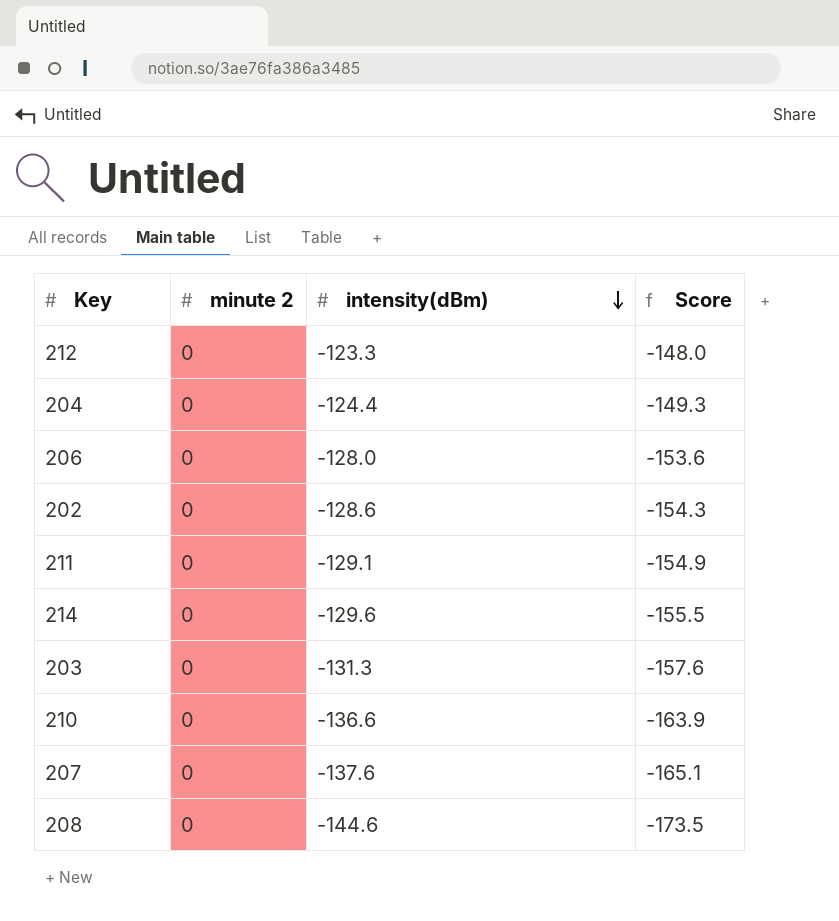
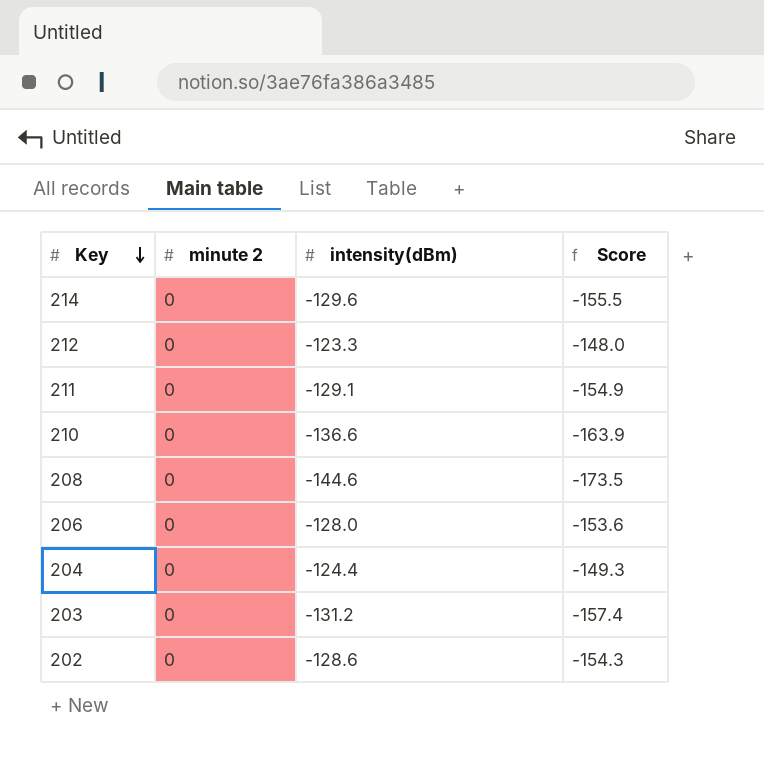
row order: intensity(dBm) descending -> Key descending
row 207: 0 | -137.6 | -165.1 -> none
203 | intensity(dBm): -131.3 -> -131.2
203 | Score: -157.6 -> -157.4

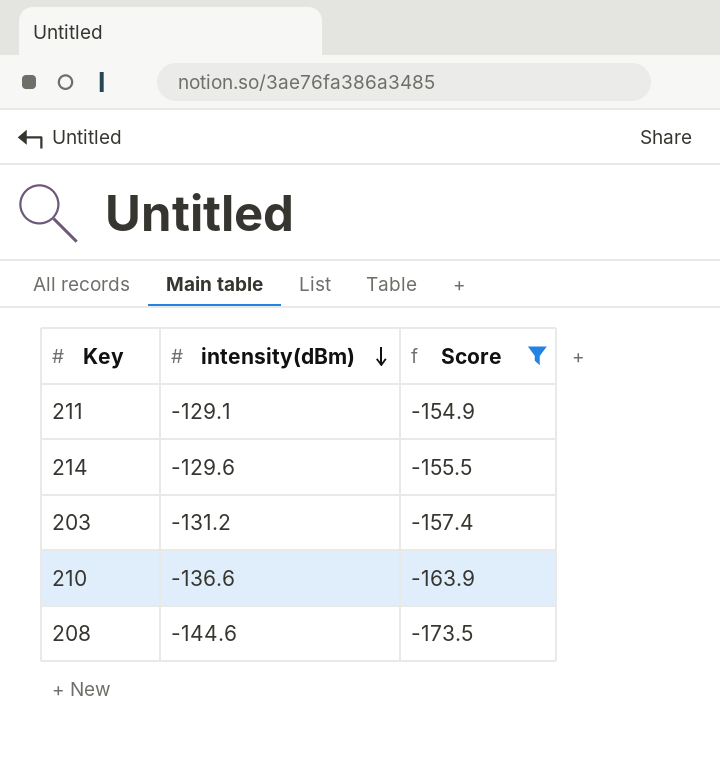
filter: none -> Score <= -154.9
row order: Key descending -> intensity(dBm) descending
column minute 2 | position: 2 -> none

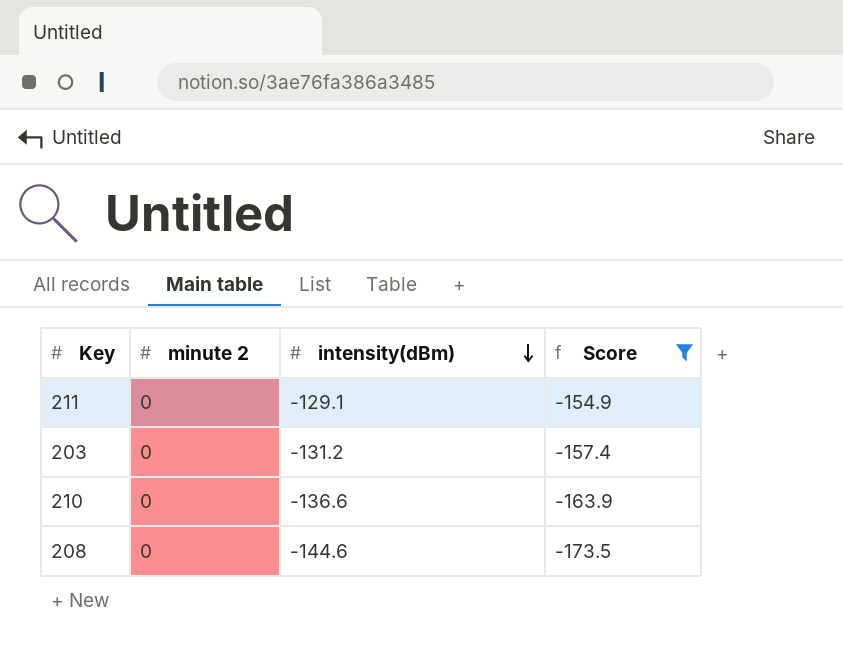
column minute 2 | position: none -> 2
row 214: -129.6 | -155.5 -> none

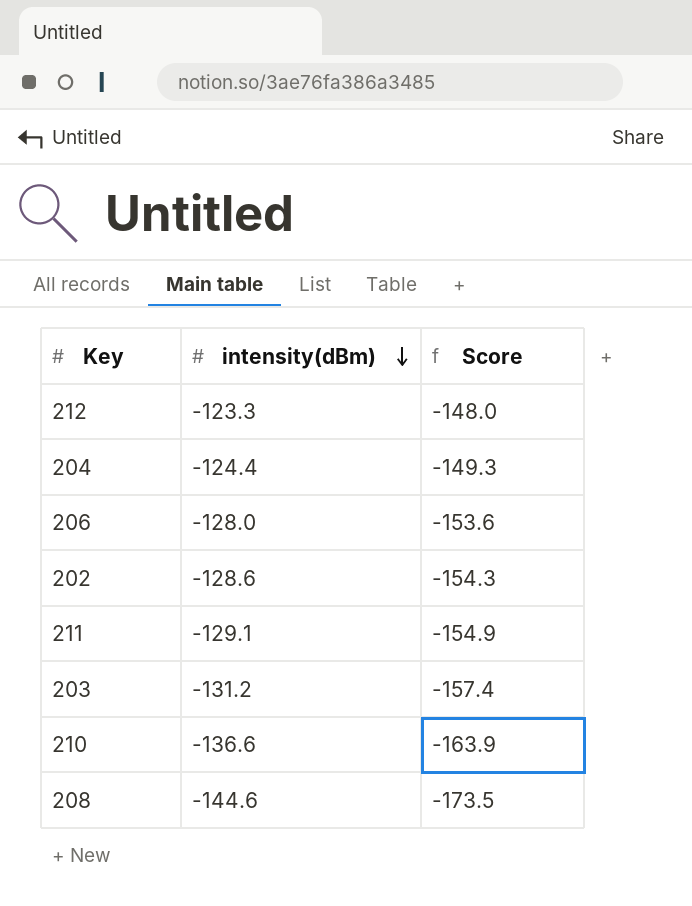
filter: Score <= -154.9 -> none
column minute 2 | position: 2 -> none

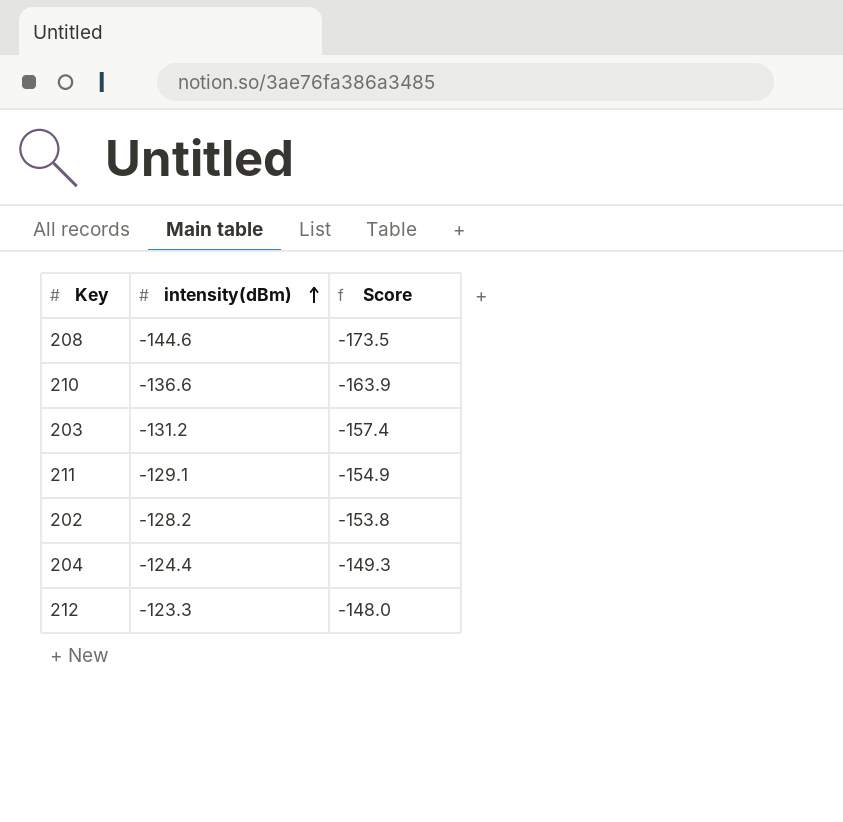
row order: intensity(dBm) descending -> intensity(dBm) ascending
row 206: -128.0 | -153.6 -> none
202 | intensity(dBm): -128.6 -> -128.2
202 | Score: -154.3 -> -153.8

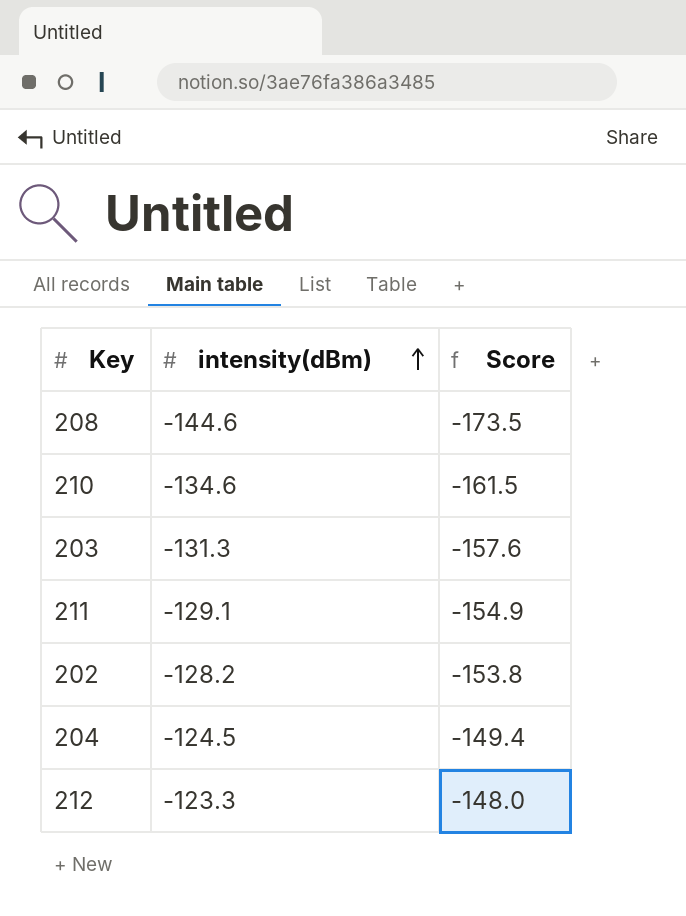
210 | intensity(dBm): -136.6 -> -134.6
210 | Score: -163.9 -> -161.5
203 | intensity(dBm): -131.2 -> -131.3
203 | Score: -157.4 -> -157.6
204 | intensity(dBm): -124.4 -> -124.5
204 | Score: -149.3 -> -149.4

